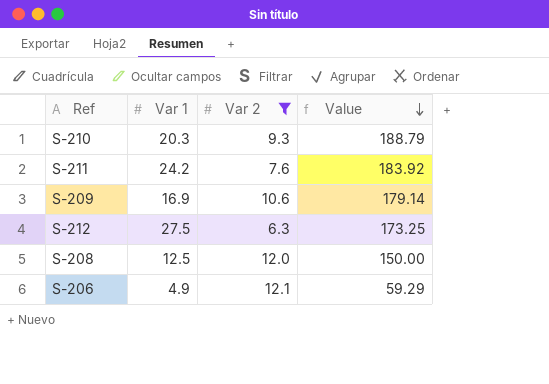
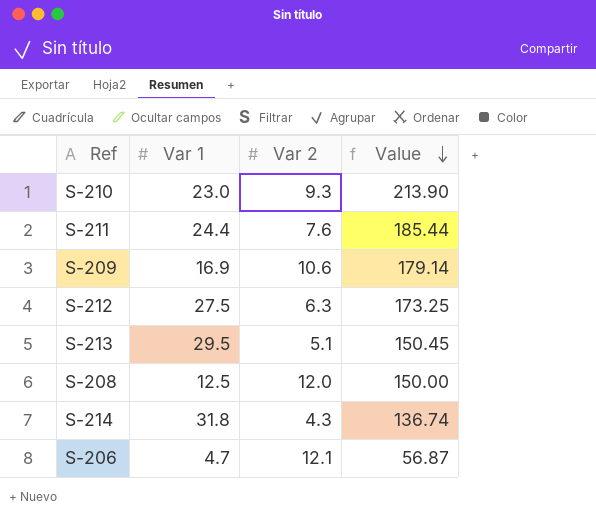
filter: Var 2 >= 6.3 -> none
S-210 | Var 1: 20.3 -> 23.0
S-210 | Value: 188.79 -> 213.90
S-211 | Var 1: 24.2 -> 24.4
S-211 | Value: 183.92 -> 185.44
S-206 | Var 1: 4.9 -> 4.7
S-206 | Value: 59.29 -> 56.87

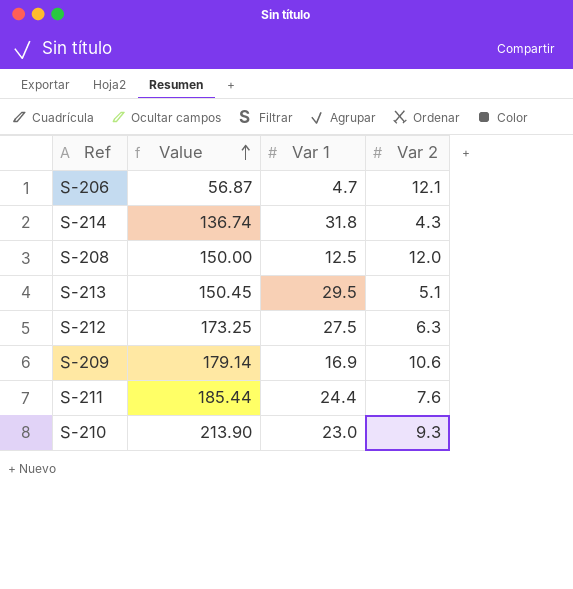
row order: Value descending -> Value ascending
column Value | position: 4 -> 2

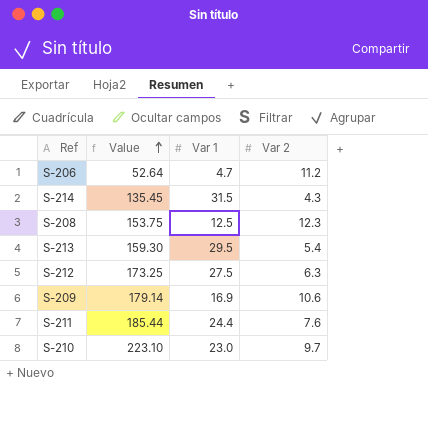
S-206 | Value: 56.87 -> 52.64
S-206 | Var 2: 12.1 -> 11.2
S-214 | Value: 136.74 -> 135.45
S-214 | Var 1: 31.8 -> 31.5
S-208 | Value: 150.00 -> 153.75
S-208 | Var 2: 12.0 -> 12.3
S-213 | Value: 150.45 -> 159.30
S-213 | Var 2: 5.1 -> 5.4
S-210 | Value: 213.90 -> 223.10
S-210 | Var 2: 9.3 -> 9.7

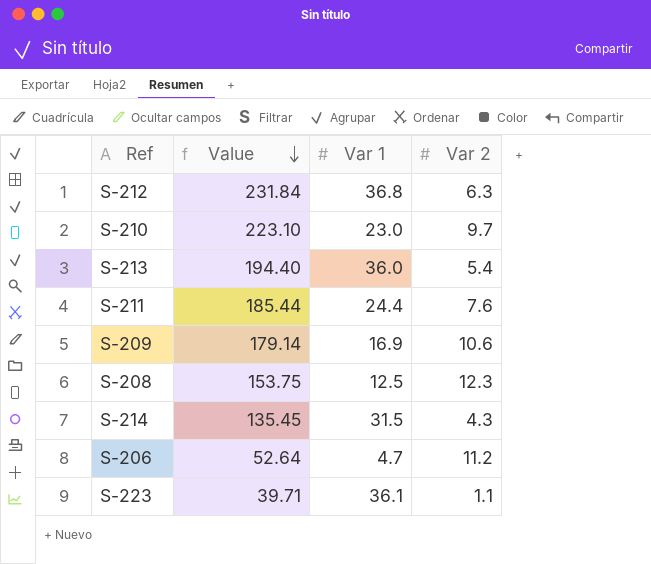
row order: Value ascending -> Value descending
S-212 | Value: 173.25 -> 231.84
S-212 | Var 1: 27.5 -> 36.8
S-213 | Value: 159.30 -> 194.40
S-213 | Var 1: 29.5 -> 36.0
row S-223: none -> 39.71 | 36.1 | 1.1

